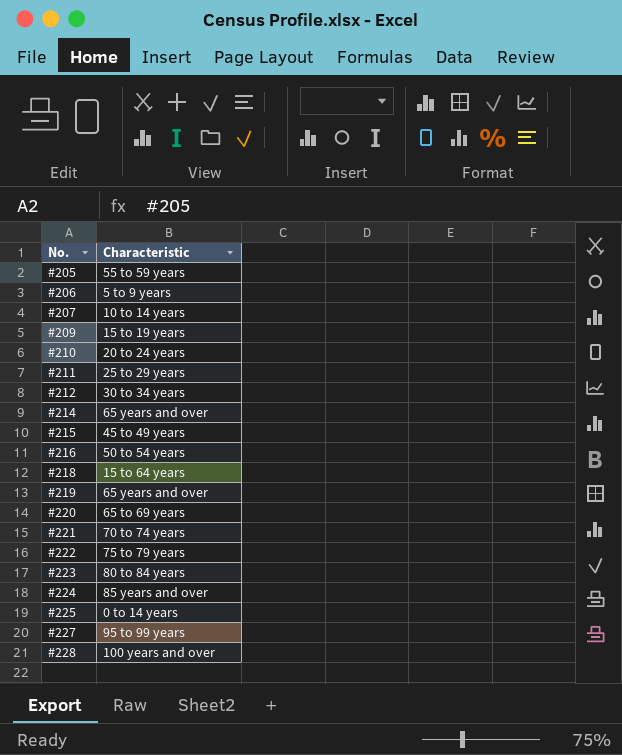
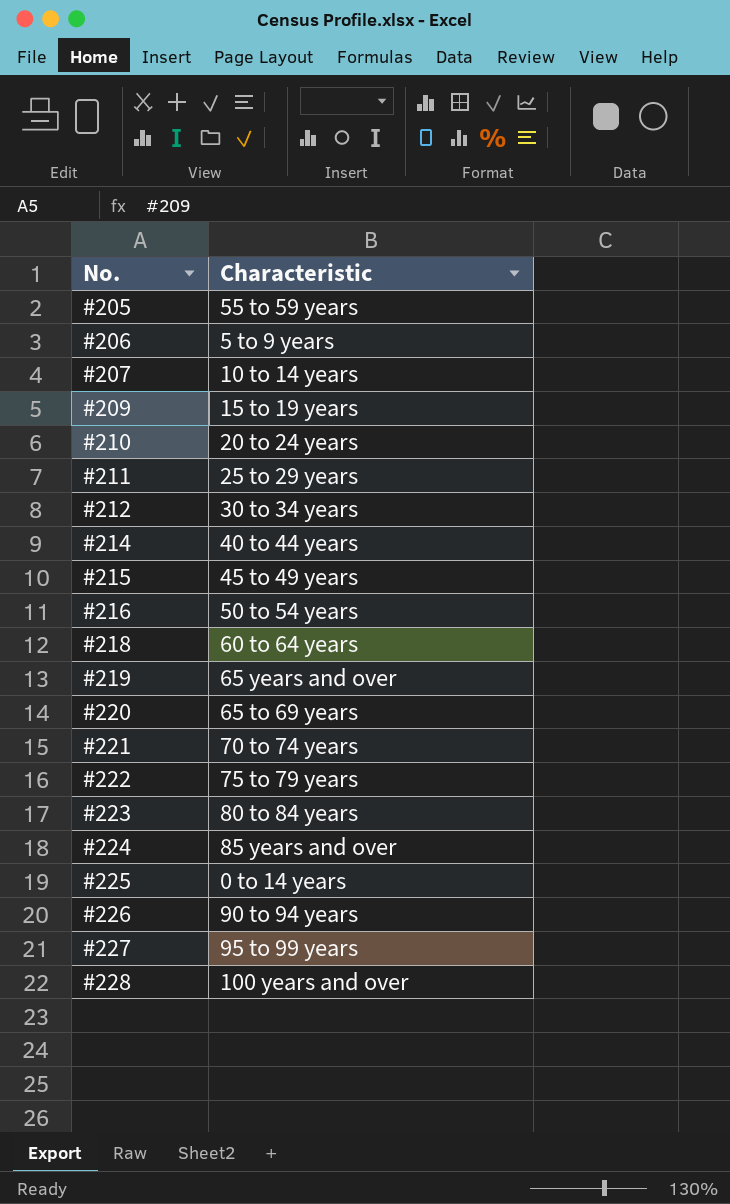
#214 | Characteristic: 65 years and over -> 40 to 44 years
#218 | Characteristic: 15 to 64 years -> 60 to 64 years
row #226: none -> 90 to 94 years

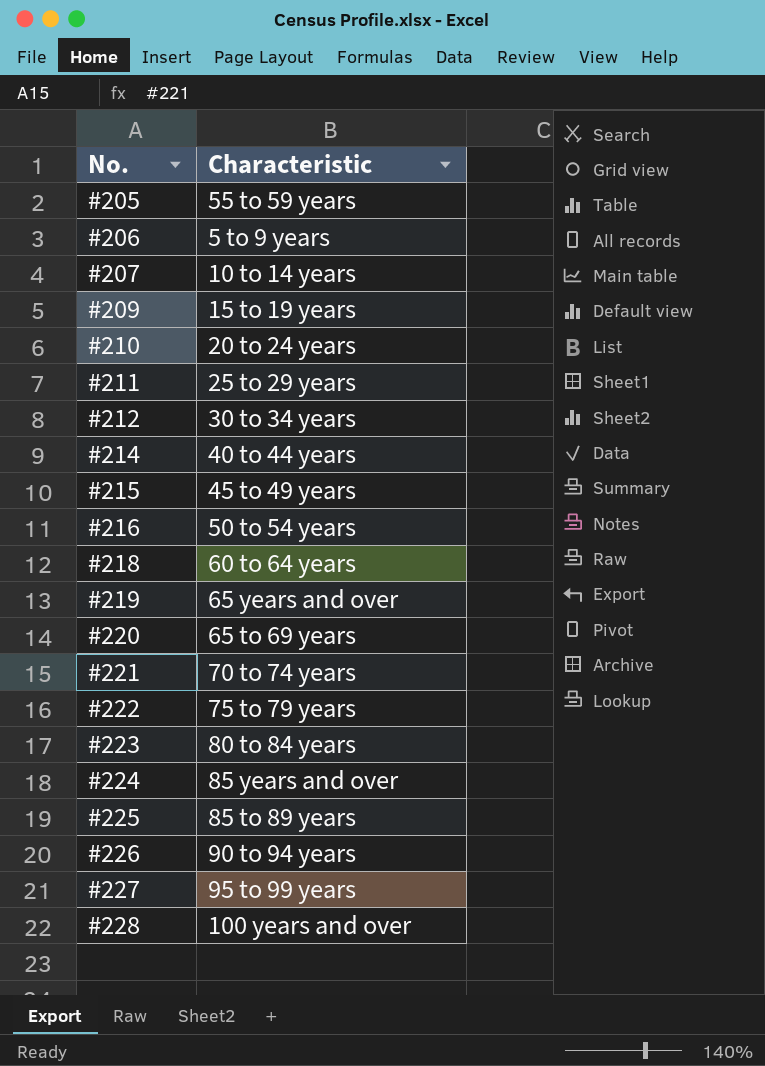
#225 | Characteristic: 0 to 14 years -> 85 to 89 years

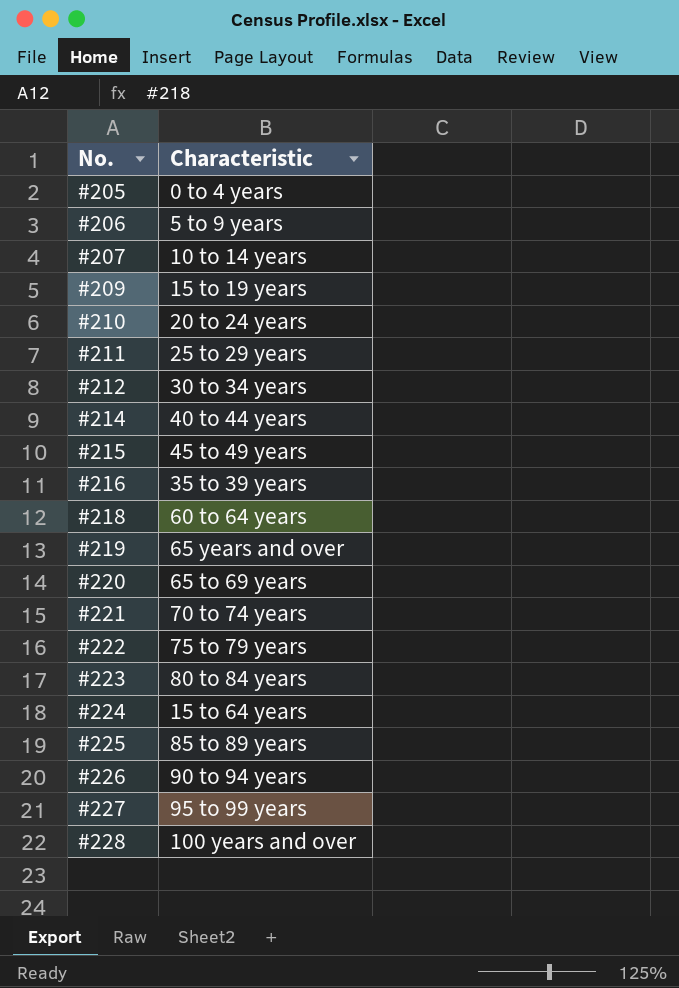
#205 | Characteristic: 55 to 59 years -> 0 to 4 years
#216 | Characteristic: 50 to 54 years -> 35 to 39 years
#224 | Characteristic: 85 years and over -> 15 to 64 years

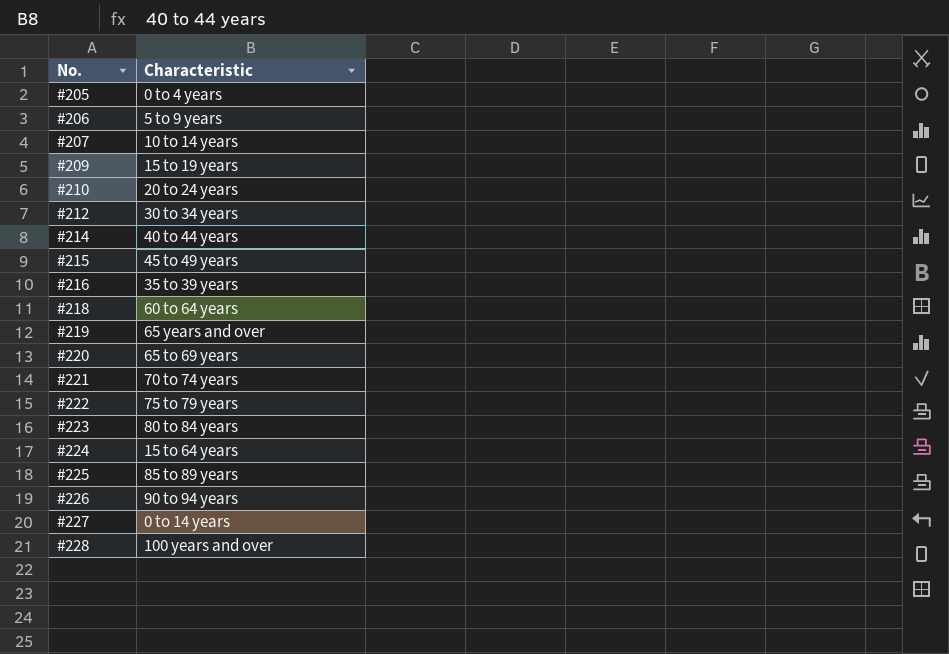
row #211: 25 to 29 years -> none
#227 | Characteristic: 95 to 99 years -> 0 to 14 years

